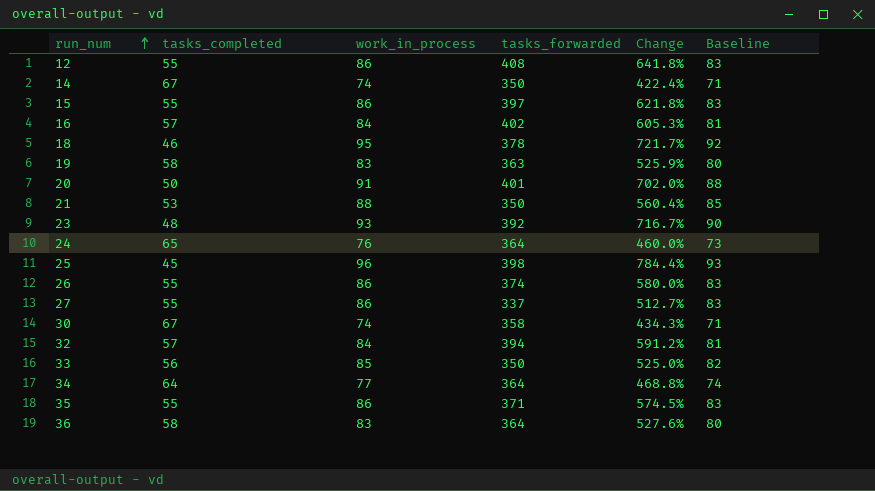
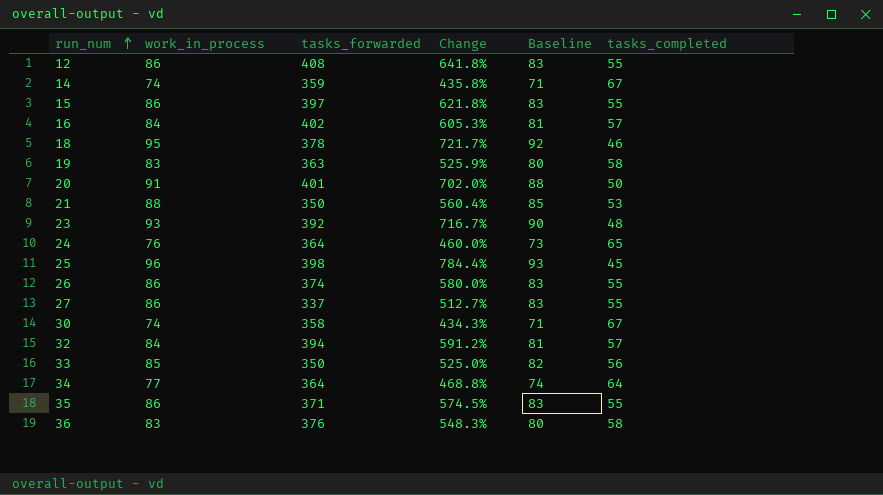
column tasks_completed | position: 2 -> 6
14 | tasks_forwarded: 350 -> 359
14 | Change: 422.4% -> 435.8%
36 | tasks_forwarded: 364 -> 376
36 | Change: 527.6% -> 548.3%

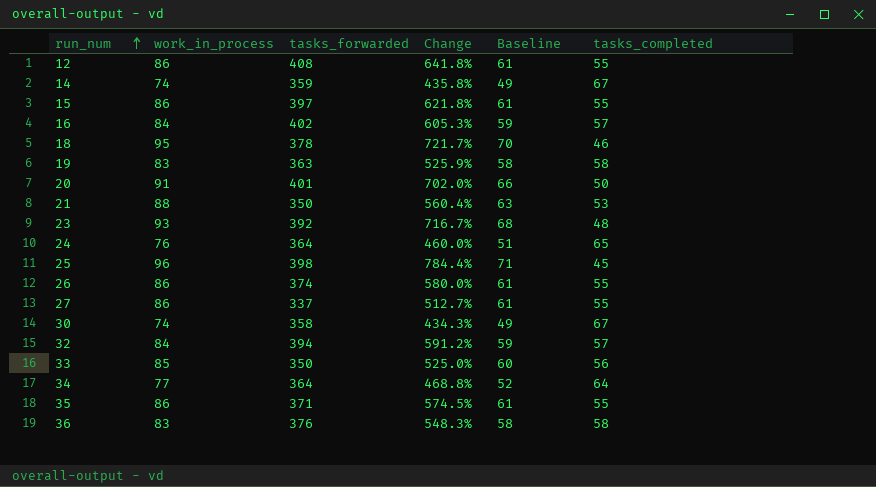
column Baseline | formula: [work_in_process] - 3 -> [work_in_process] - 25

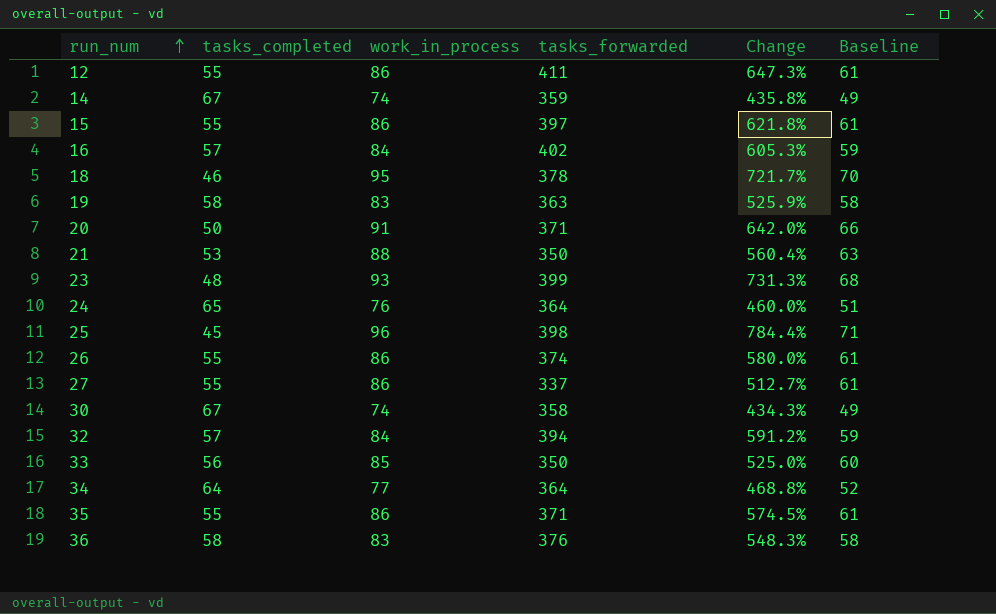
column tasks_completed | position: 6 -> 2
12 | tasks_forwarded: 408 -> 411
12 | Change: 641.8% -> 647.3%
20 | tasks_forwarded: 401 -> 371
20 | Change: 702.0% -> 642.0%
23 | tasks_forwarded: 392 -> 399
23 | Change: 716.7% -> 731.3%

